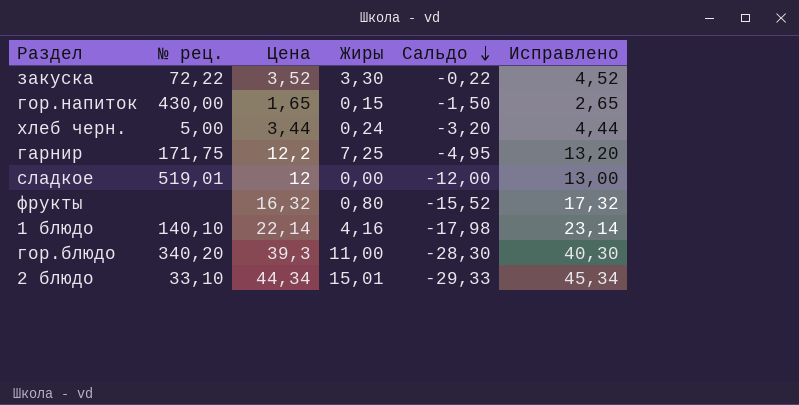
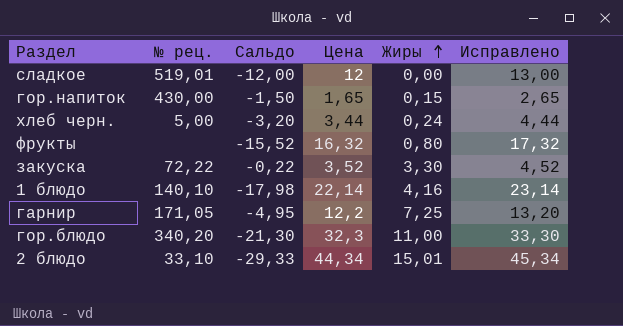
row order: Сальдо descending -> Жиры ascending
column Сальдо | position: 5 -> 3
гарнир | № рец.: 171,75 -> 171,05
гор.блюдо | Сальдо: -28,30 -> -21,30
гор.блюдо | Цена: 39,3 -> 32,3
гор.блюдо | Исправлено: 40,30 -> 33,30

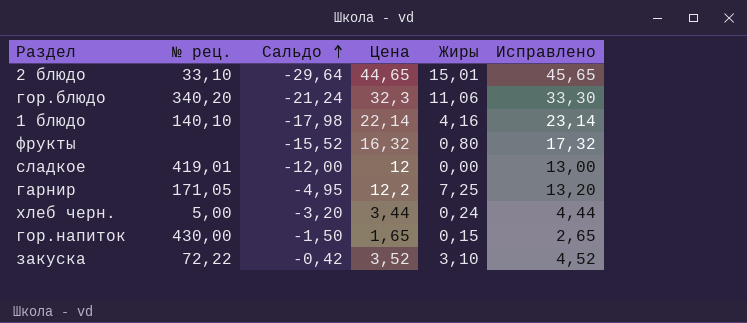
row order: Жиры ascending -> Сальдо ascending
2 блюдо | Сальдо: -29,33 -> -29,64
2 блюдо | Цена: 44,34 -> 44,65
2 блюдо | Исправлено: 45,34 -> 45,65
гор.блюдо | Сальдо: -21,30 -> -21,24
гор.блюдо | Жиры: 11,00 -> 11,06
сладкое | № рец.: 519,01 -> 419,01
закуска | Сальдо: -0,22 -> -0,42
закуска | Жиры: 3,30 -> 3,10

